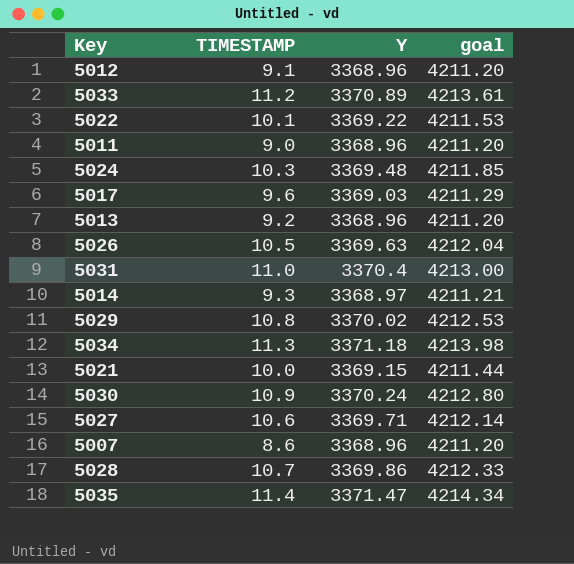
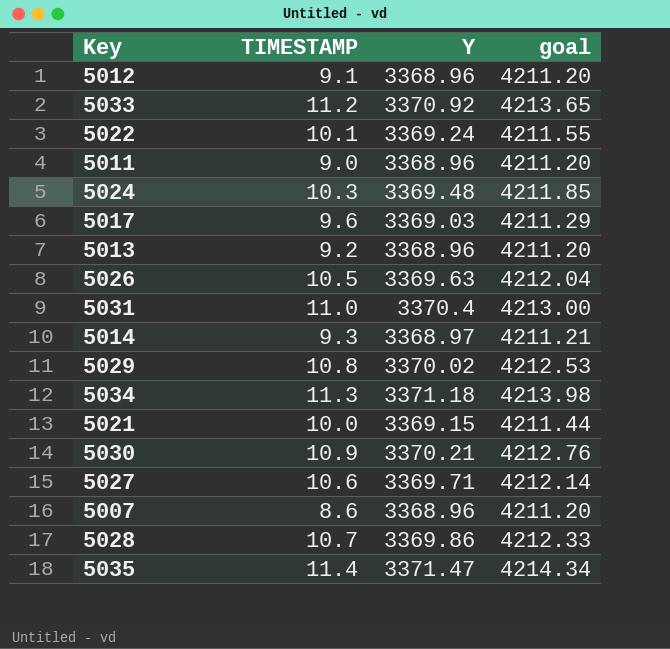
5033 | Y: 3370.89 -> 3370.92
5033 | goal: 4213.61 -> 4213.65
5022 | Y: 3369.22 -> 3369.24
5022 | goal: 4211.53 -> 4211.55
5030 | Y: 3370.24 -> 3370.21
5030 | goal: 4212.80 -> 4212.76

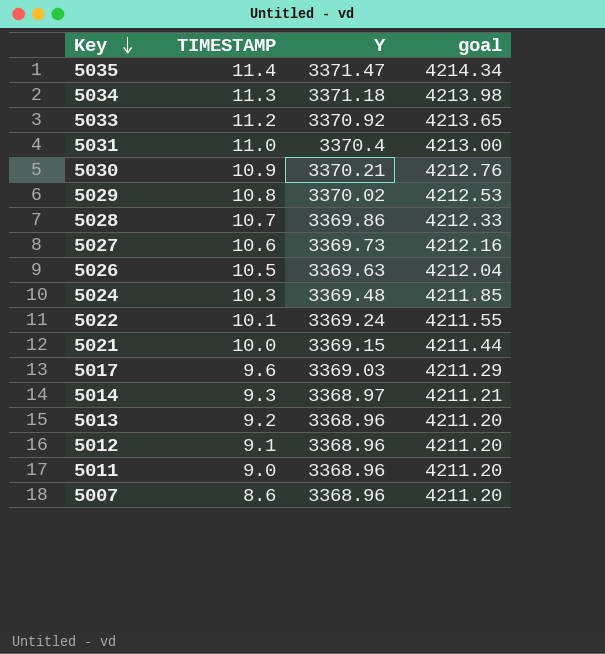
row order: none -> Key descending
5027 | Y: 3369.71 -> 3369.73
5027 | goal: 4212.14 -> 4212.16

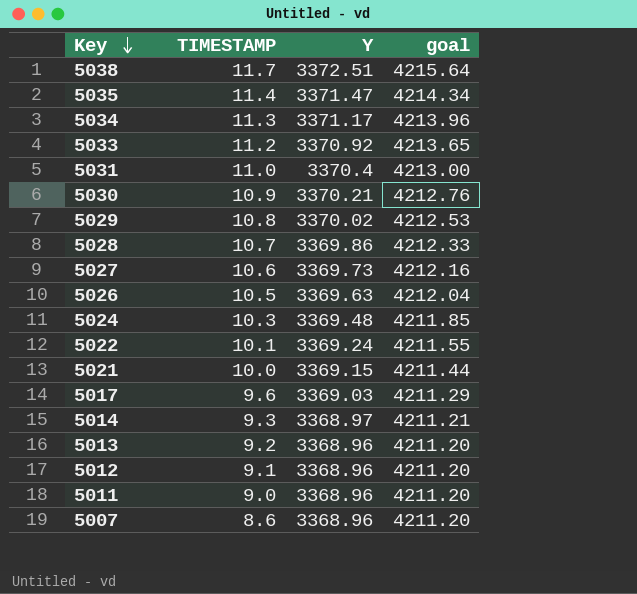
row 5038: none -> 11.7 | 3372.51 | 4215.64
5034 | Y: 3371.18 -> 3371.17
5034 | goal: 4213.98 -> 4213.96

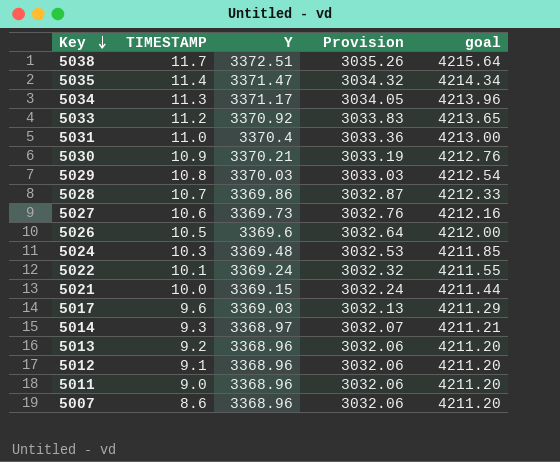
column Provision | formula: none -> [Y] * 0.9
5029 | Y: 3370.02 -> 3370.03
5029 | goal: 4212.53 -> 4212.54
5026 | Y: 3369.63 -> 3369.6
5026 | goal: 4212.04 -> 4212.00

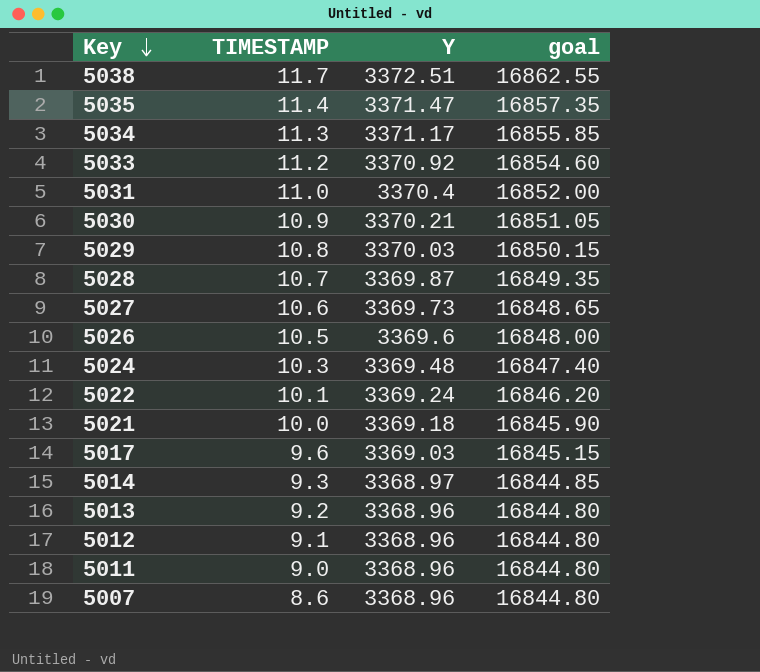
column Provision | formula: [Y] * 0.9 -> none
column goal | formula: [Y] * 1.25 -> [Y] * 5
5028 | Y: 3369.86 -> 3369.87
5021 | Y: 3369.15 -> 3369.18

